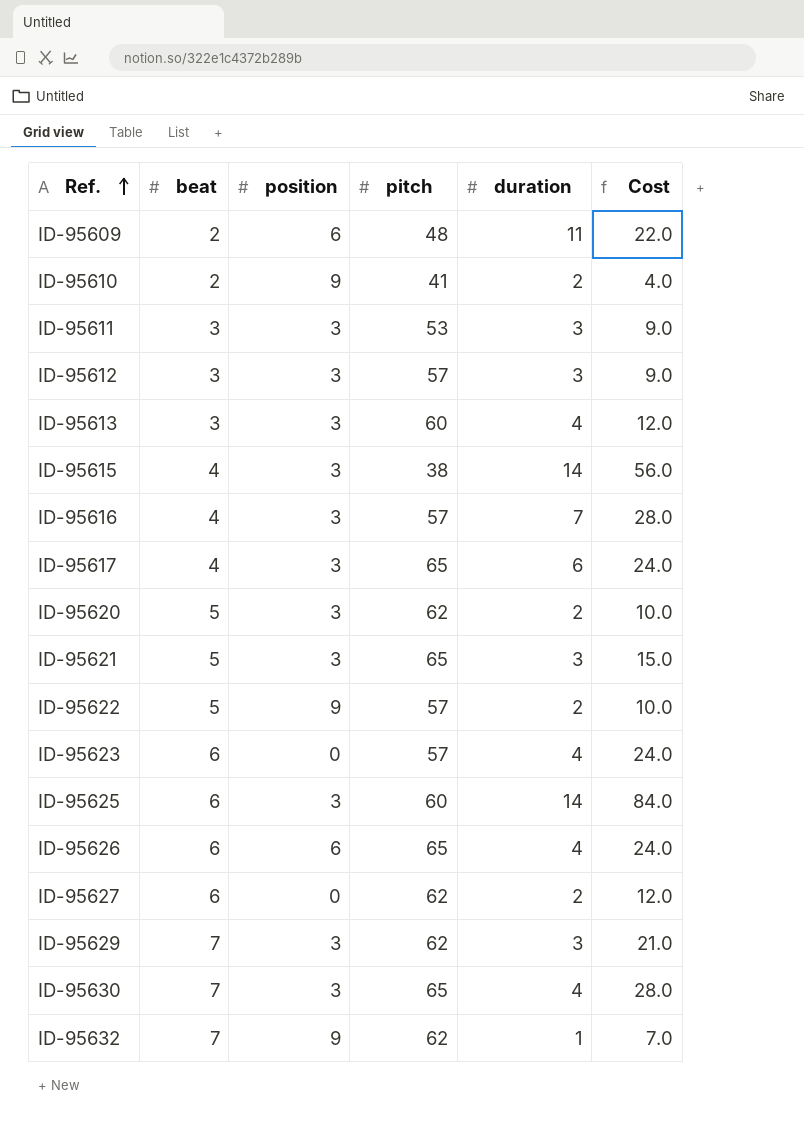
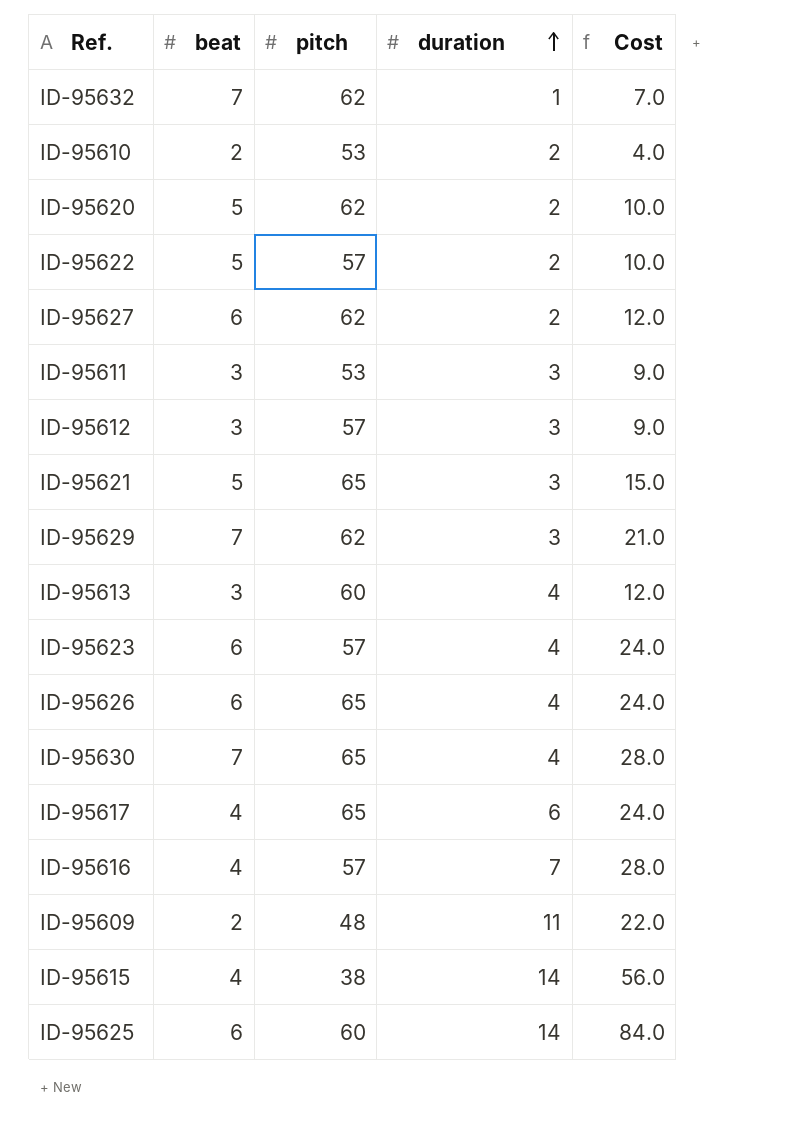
row order: Ref. ascending -> duration ascending
column position | position: 3 -> none
ID-95610 | pitch: 41 -> 53

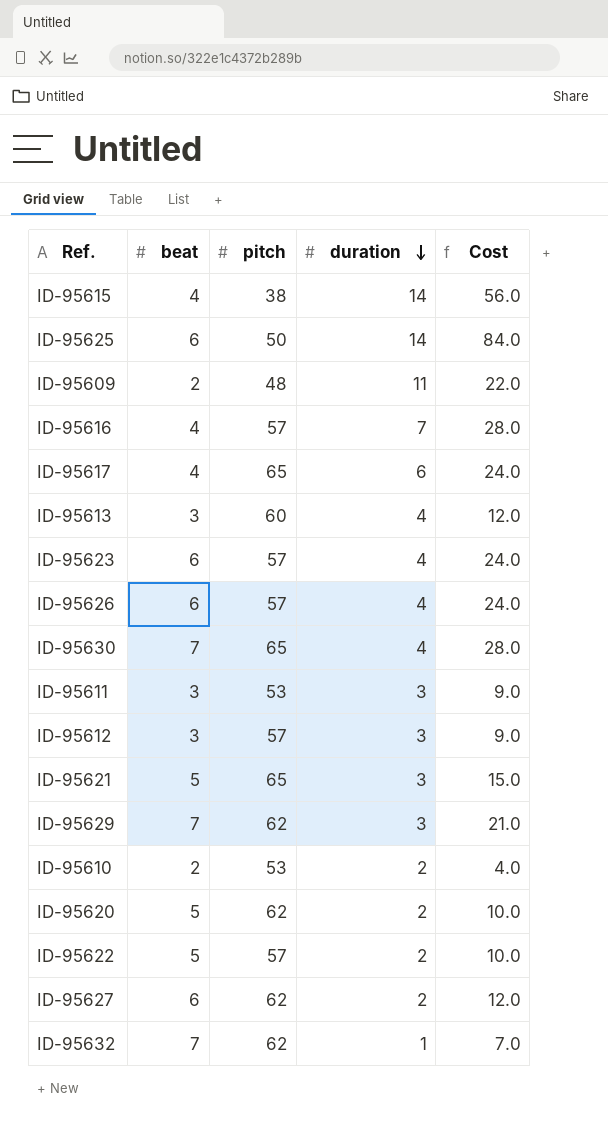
row order: duration ascending -> duration descending
ID-95625 | pitch: 60 -> 50
ID-95626 | pitch: 65 -> 57

